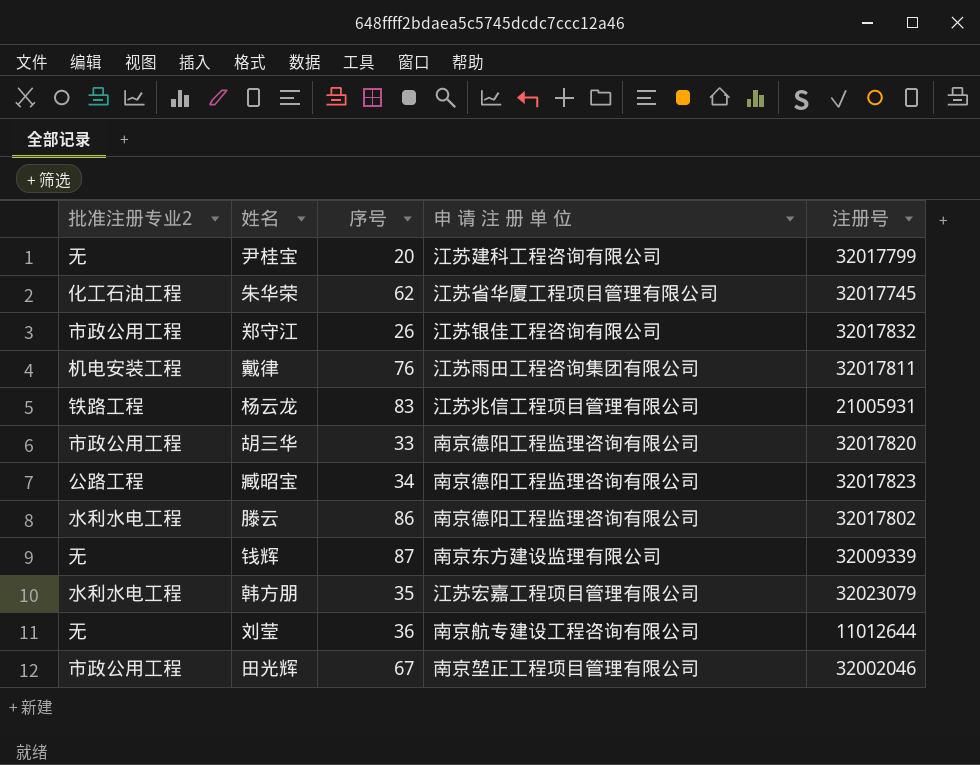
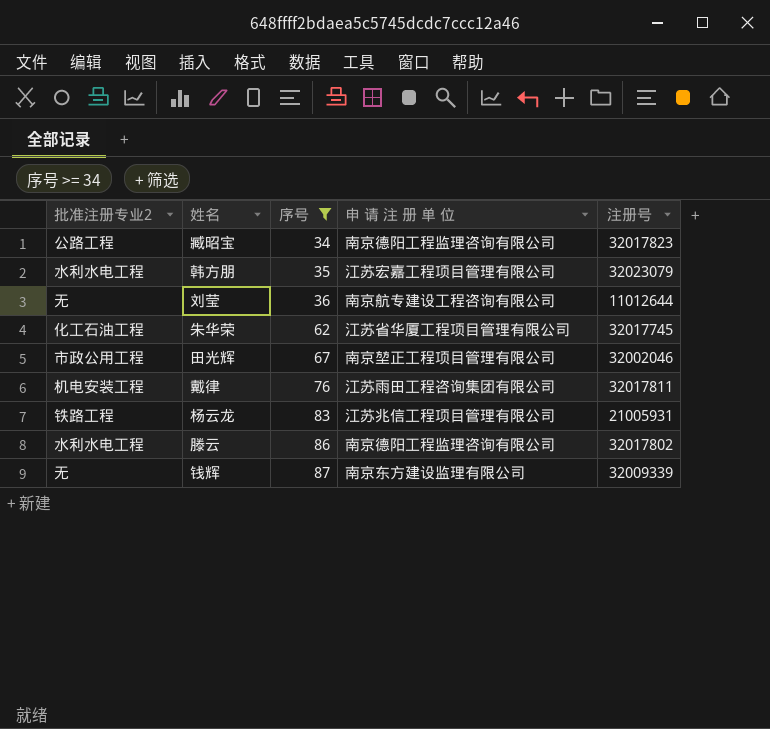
filter: none -> 序号 >= 34
row order: none -> 序号 ascending

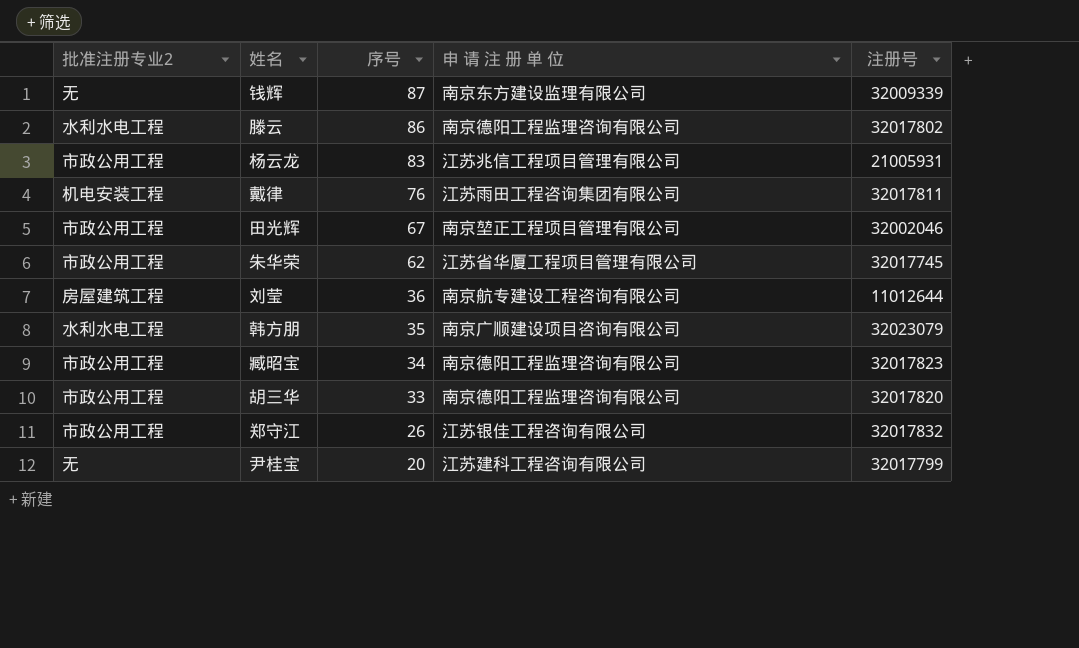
filter: 序号 >= 34 -> none
row order: 序号 ascending -> 序号 descending
杨云龙 | 批准注册专业2: 铁路工程 -> 市政公用工程
朱华荣 | 批准注册专业2: 化工石油工程 -> 市政公用工程
刘莹 | 批准注册专业2: 无 -> 房屋建筑工程
韩方朋 | 申 请 注 册 单 位: 江苏宏嘉工程项目管理有限公司 -> 南京广顺建设项目咨询有限公司
臧昭宝 | 批准注册专业2: 公路工程 -> 市政公用工程

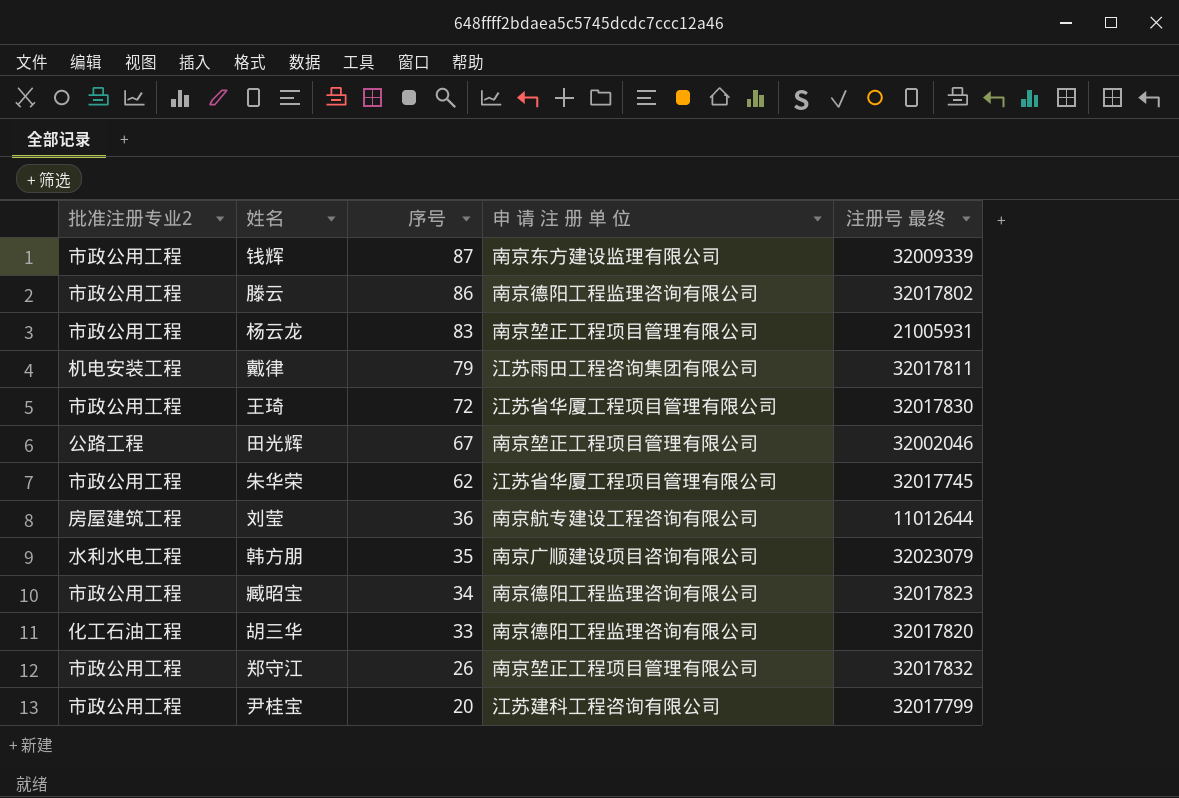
column name: 注册号 -> 注册号 最终
钱辉 | 批准注册专业2: 无 -> 市政公用工程
滕云 | 批准注册专业2: 水利水电工程 -> 市政公用工程
杨云龙 | 申 请 注 册 单 位: 江苏兆信工程项目管理有限公司 -> 南京堃正工程项目管理有限公司
戴律 | 序号: 76 -> 79
row 王琦: none -> 市政公用工程 | 72 | 江苏省华厦工程项目管理有限公司 | 32017830
田光辉 | 批准注册专业2: 市政公用工程 -> 公路工程
胡三华 | 批准注册专业2: 市政公用工程 -> 化工石油工程
郑守江 | 申 请 注 册 单 位: 江苏银佳工程咨询有限公司 -> 南京堃正工程项目管理有限公司
尹桂宝 | 批准注册专业2: 无 -> 市政公用工程

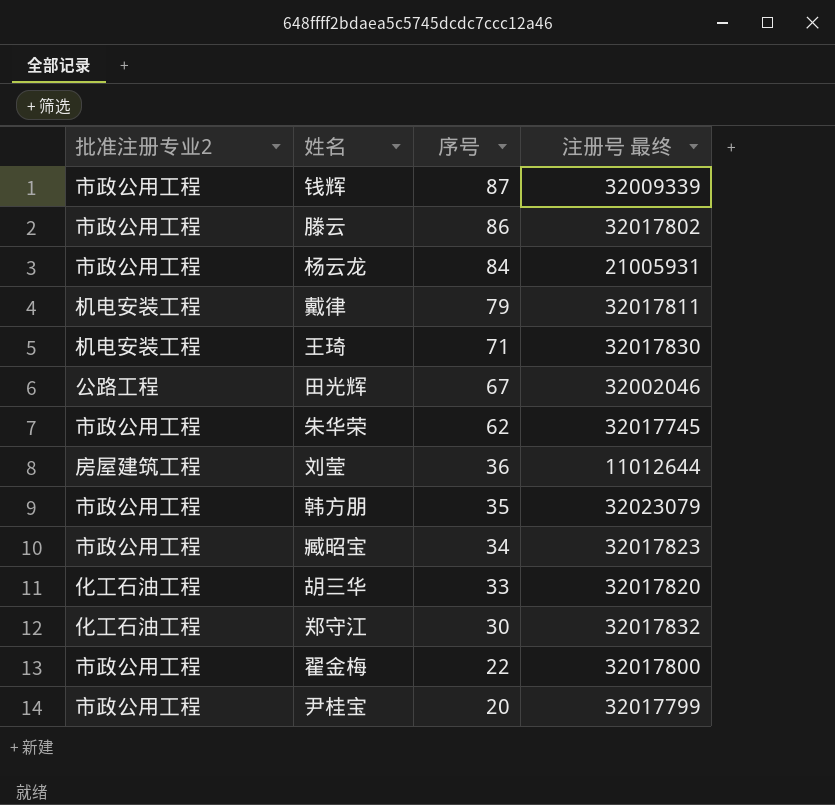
column 申 请 注 册 单 位 | position: 4 -> none
杨云龙 | 序号: 83 -> 84
王琦 | 批准注册专业2: 市政公用工程 -> 机电安装工程
王琦 | 序号: 72 -> 71
韩方朋 | 批准注册专业2: 水利水电工程 -> 市政公用工程
郑守江 | 批准注册专业2: 市政公用工程 -> 化工石油工程
郑守江 | 序号: 26 -> 30
row 翟金梅: none -> 市政公用工程 | 22 | 32017800

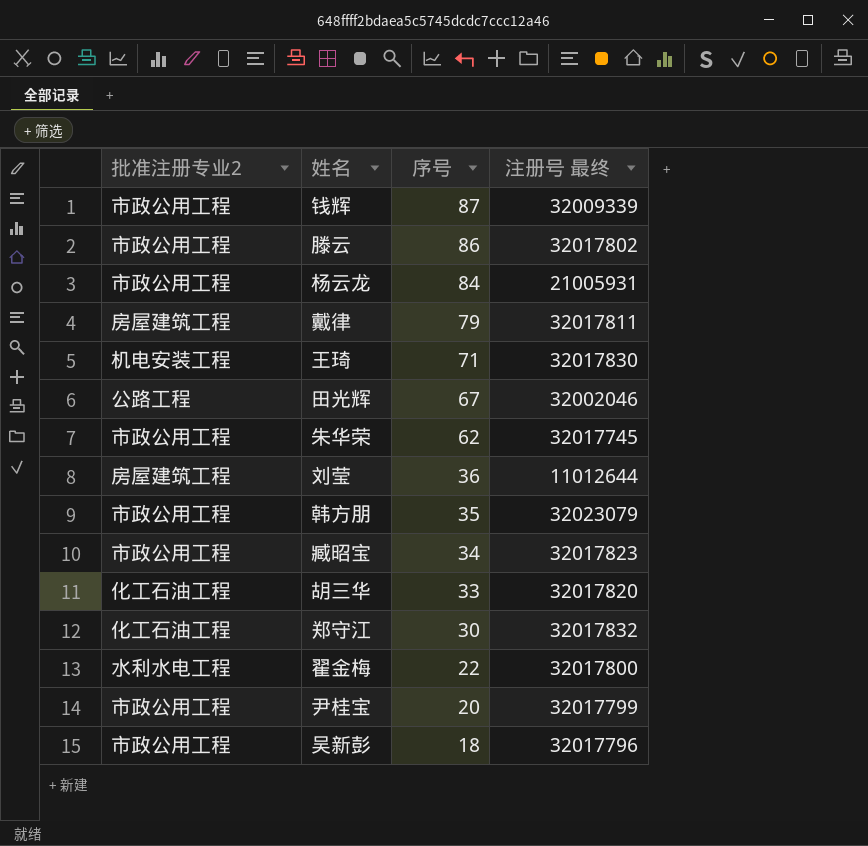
戴律 | 批准注册专业2: 机电安装工程 -> 房屋建筑工程
翟金梅 | 批准注册专业2: 市政公用工程 -> 水利水电工程
row 吴新彭: none -> 市政公用工程 | 18 | 32017796

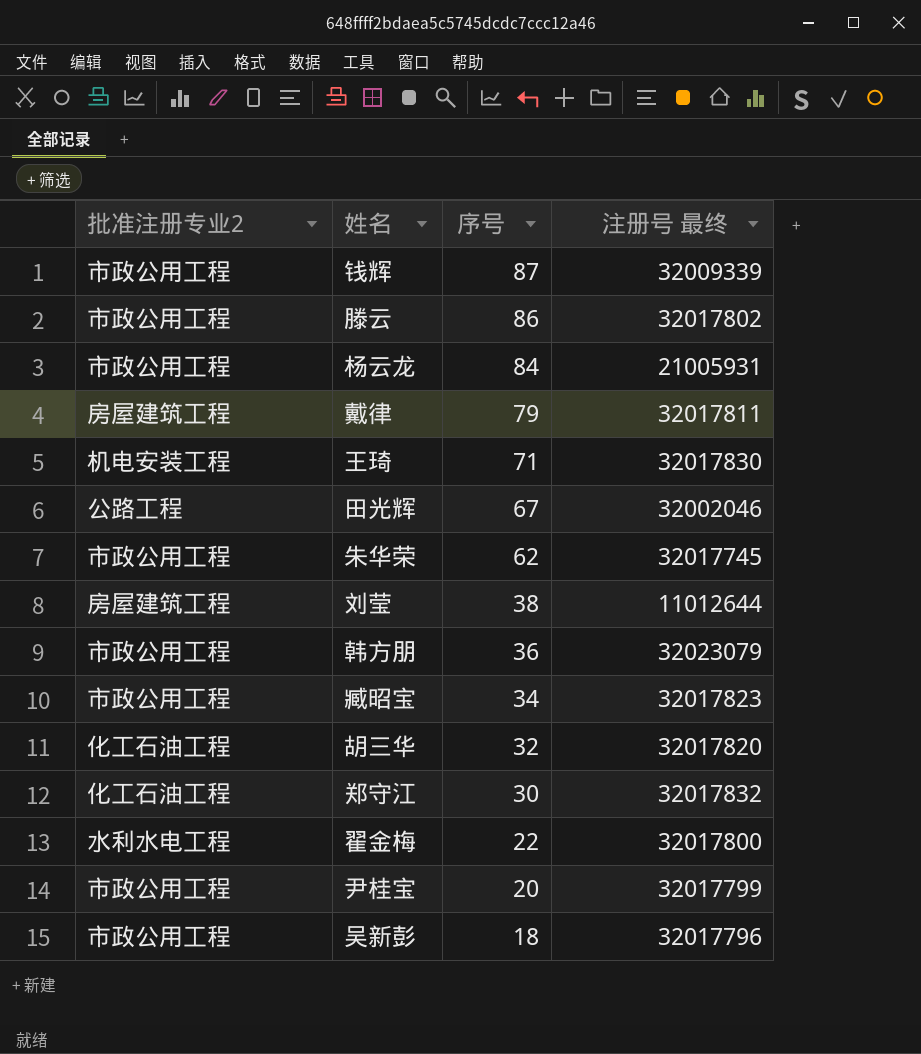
刘莹 | 序号: 36 -> 38
韩方朋 | 序号: 35 -> 36
胡三华 | 序号: 33 -> 32

